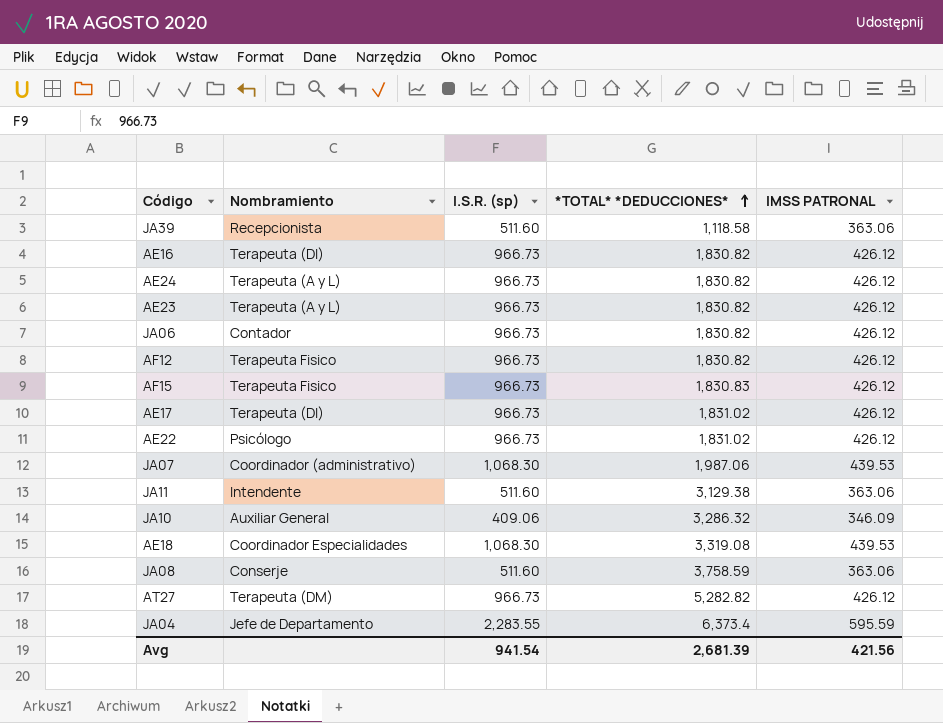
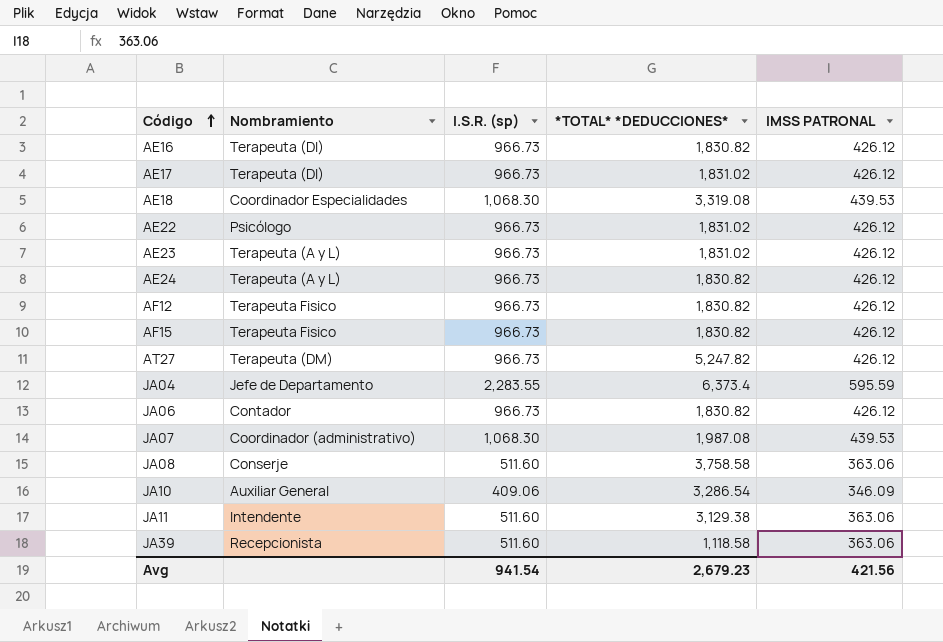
row order: *TOTAL* *DEDUCCIONES* ascending -> Código ascending
AE23 | *TOTAL* *DEDUCCIONES*: 1,830.82 -> 1,831.02
AF15 | *TOTAL* *DEDUCCIONES*: 1,830.83 -> 1,830.82
AT27 | *TOTAL* *DEDUCCIONES*: 5,282.82 -> 5,247.82
JA07 | *TOTAL* *DEDUCCIONES*: 1,987.06 -> 1,987.08
JA08 | *TOTAL* *DEDUCCIONES*: 3,758.59 -> 3,758.58
JA10 | *TOTAL* *DEDUCCIONES*: 3,286.32 -> 3,286.54
Avg | *TOTAL* *DEDUCCIONES*: 2,681.39 -> 2,679.23

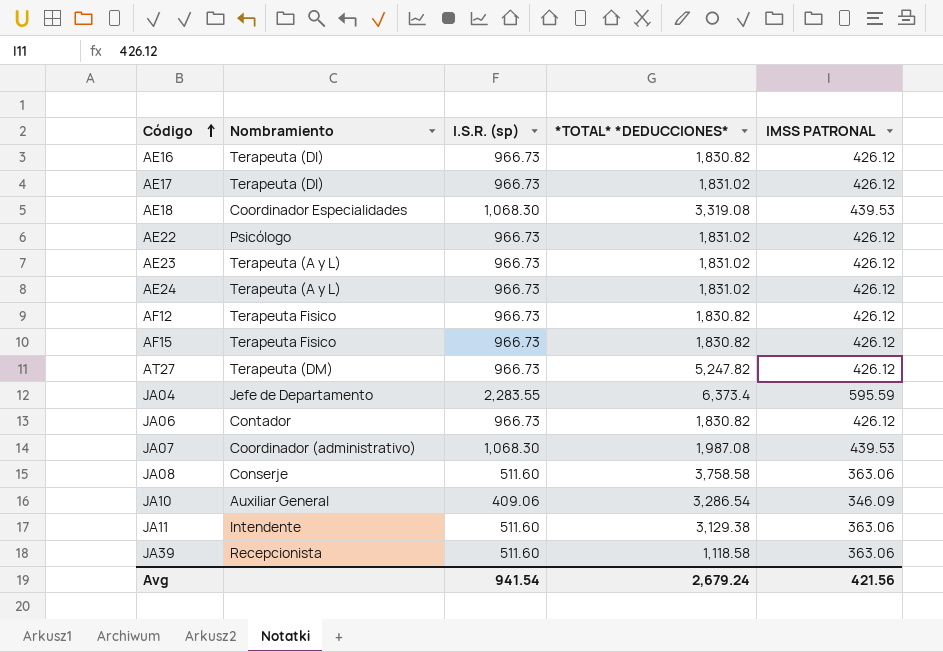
AE24 | *TOTAL* *DEDUCCIONES*: 1,830.82 -> 1,831.02
Avg | *TOTAL* *DEDUCCIONES*: 2,679.23 -> 2,679.24

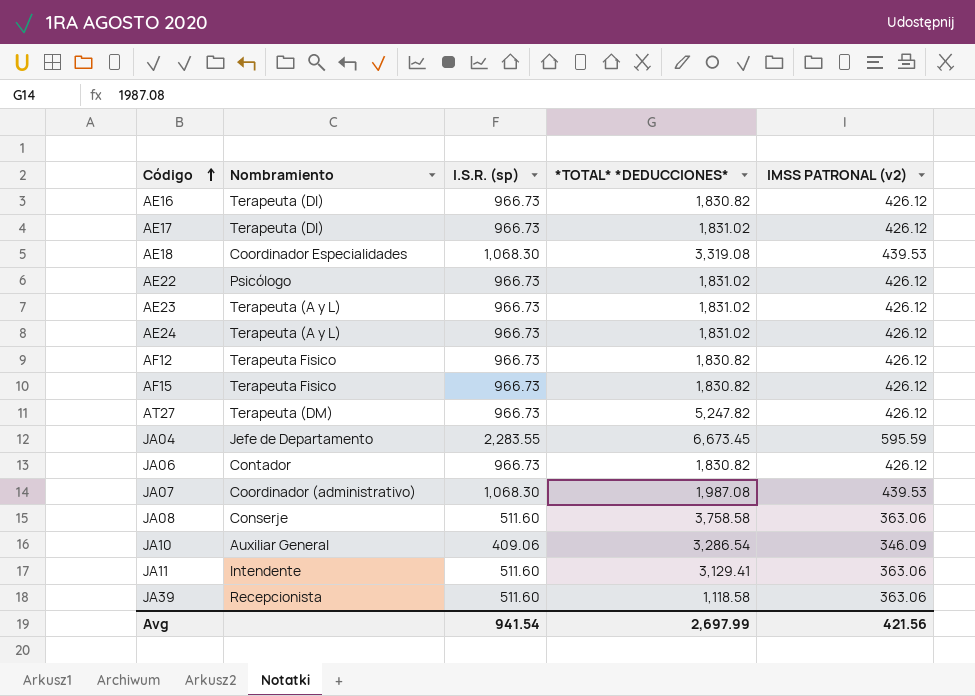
column name: IMSS PATRONAL -> IMSS PATRONAL (v2)
JA04 | *TOTAL* *DEDUCCIONES*: 6,373.4 -> 6,673.45
JA11 | *TOTAL* *DEDUCCIONES*: 3,129.38 -> 3,129.41
Avg | *TOTAL* *DEDUCCIONES*: 2,679.24 -> 2,697.99

